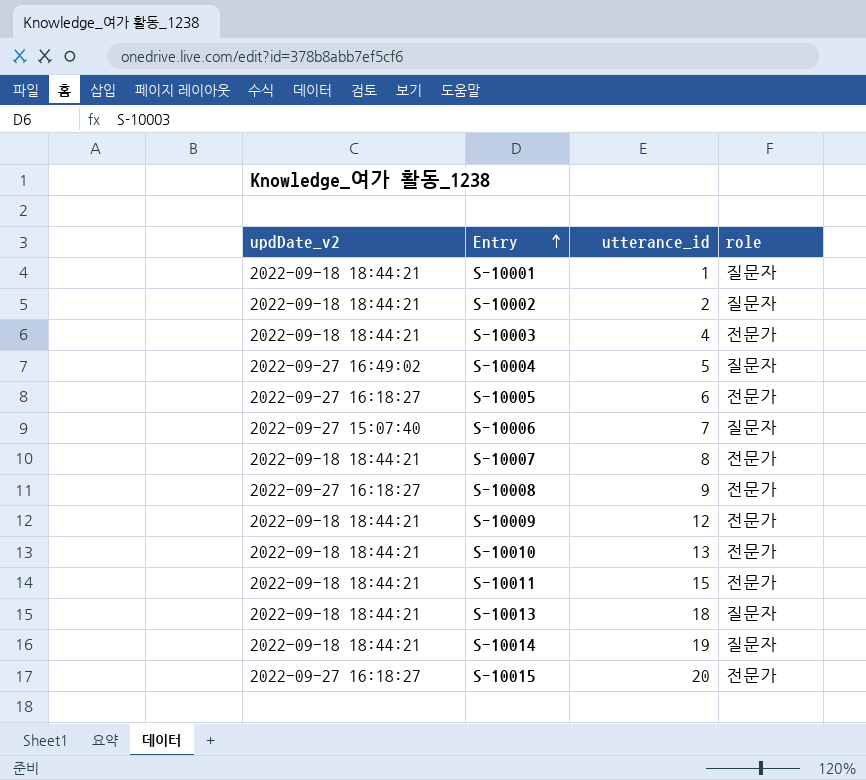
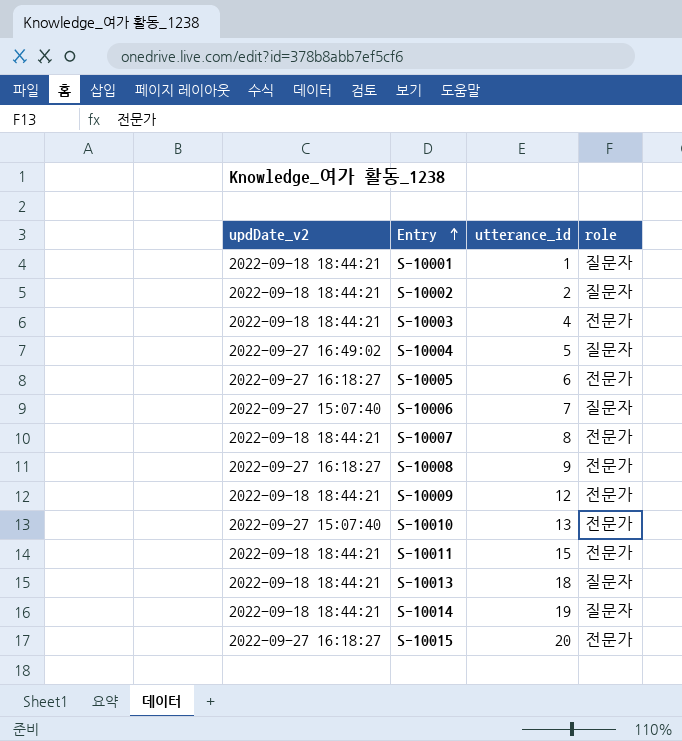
S-10010 | updDate_v2: 2022-09-18 18:44:21 -> 2022-09-27 15:07:40

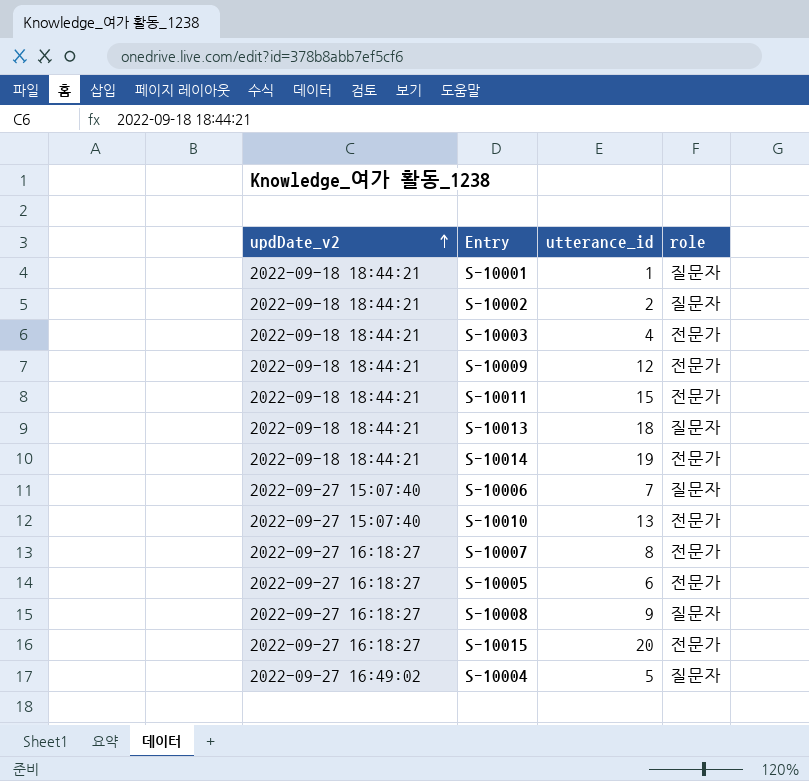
row order: Entry ascending -> updDate_v2 ascending
S-10014 | role: 질문자 -> 전문가
S-10007 | updDate_v2: 2022-09-18 18:44:21 -> 2022-09-27 16:18:27
S-10008 | role: 전문가 -> 질문자

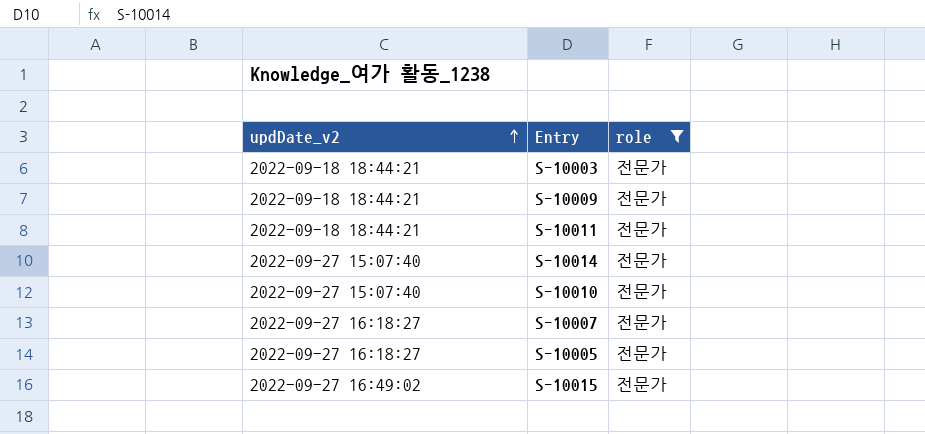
filter: none -> role = 전문가
column utterance_id | position: 3 -> none
S-10014 | updDate_v2: 2022-09-18 18:44:21 -> 2022-09-27 15:07:40
S-10015 | updDate_v2: 2022-09-27 16:18:27 -> 2022-09-27 16:49:02

